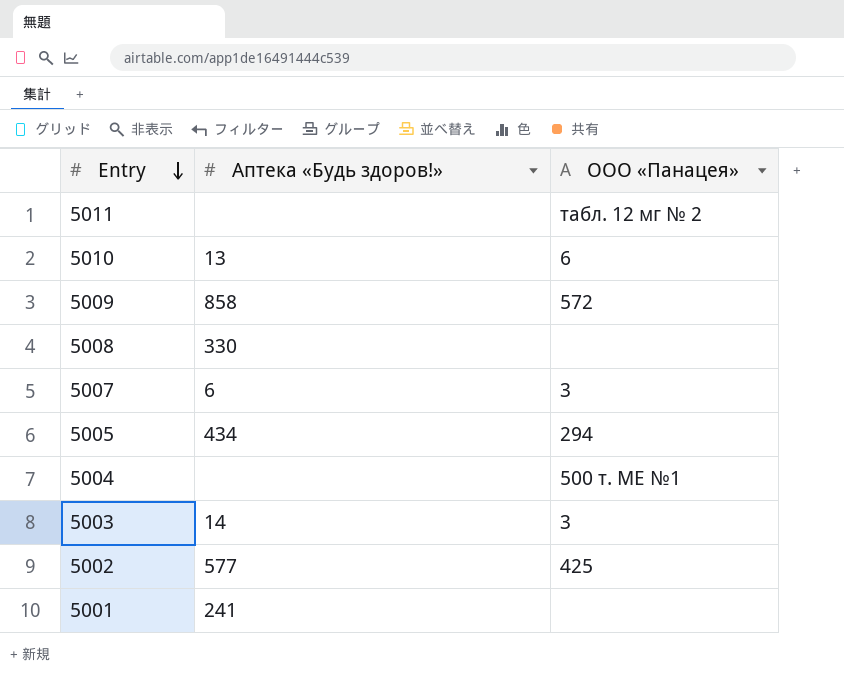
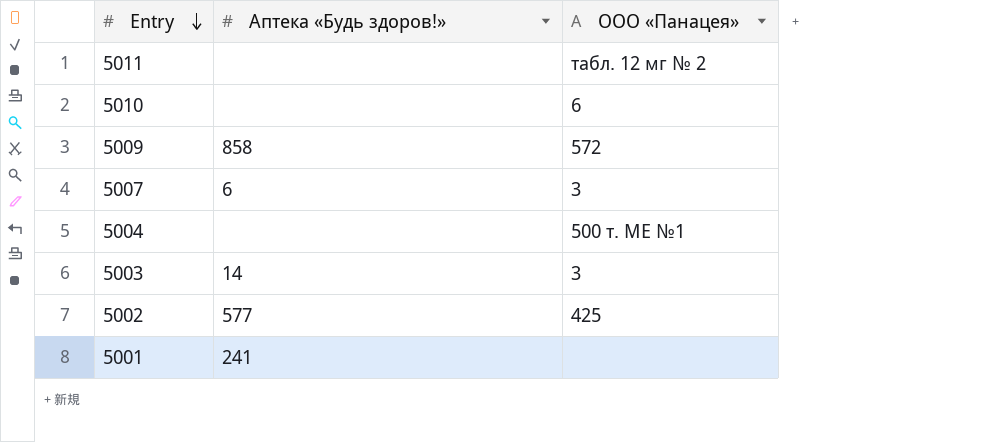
row 5008: 330 | none -> none
row 5005: 434 | 294 -> none
5010 | Аптека «Будь здоров!»: 13 -> none

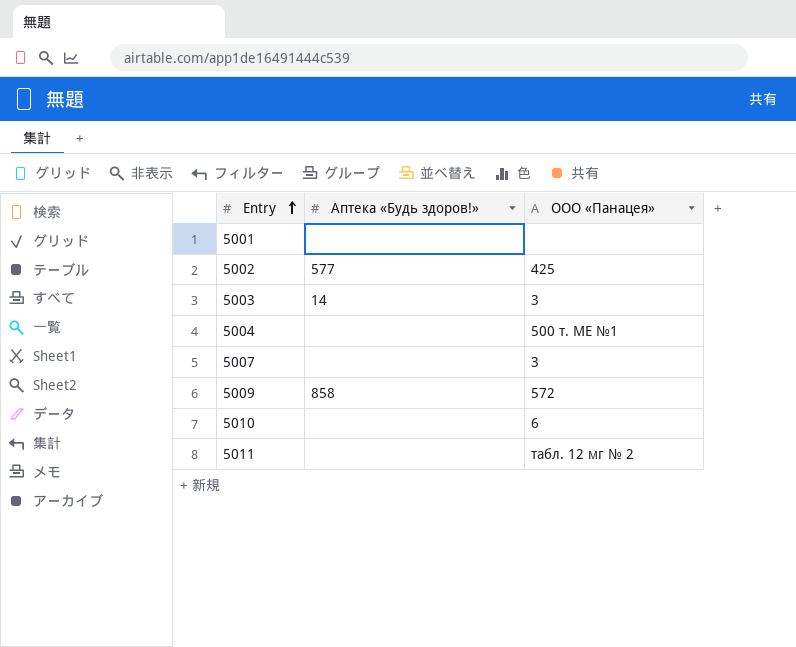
row order: Entry descending -> Entry ascending
5001 | Аптека «Будь здоров!»: 241 -> none
5007 | Аптека «Будь здоров!»: 6 -> none

